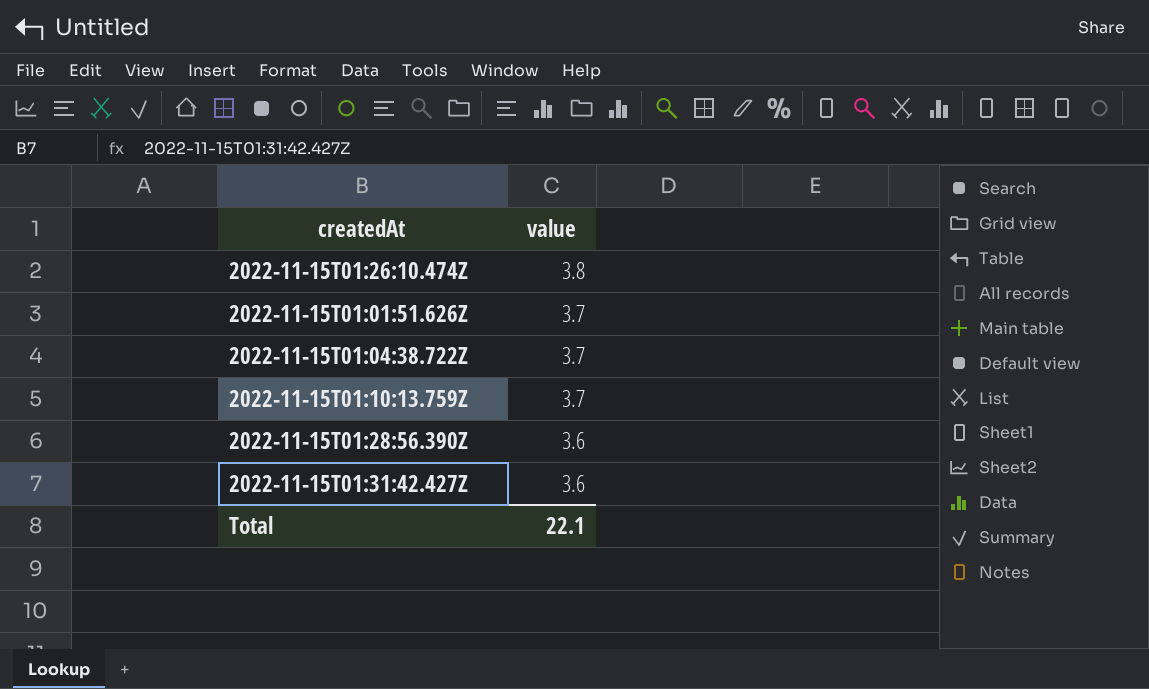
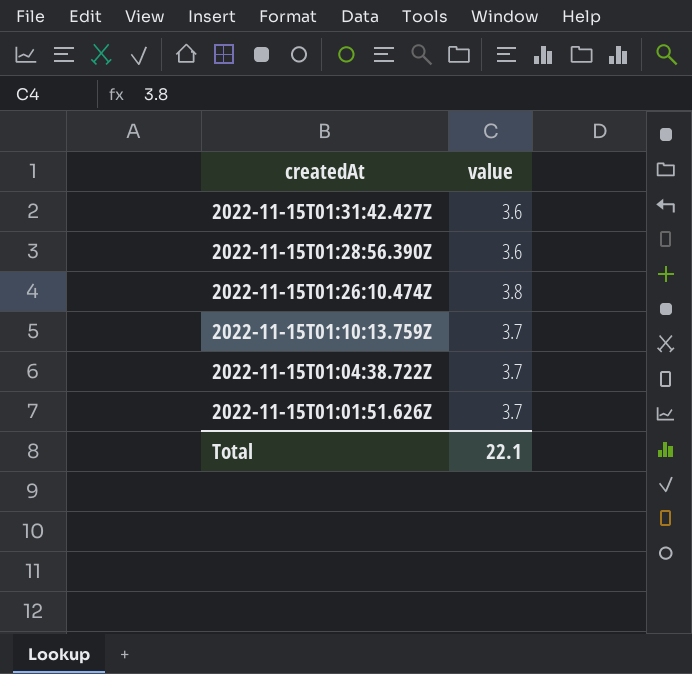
row order: value descending -> createdAt descending

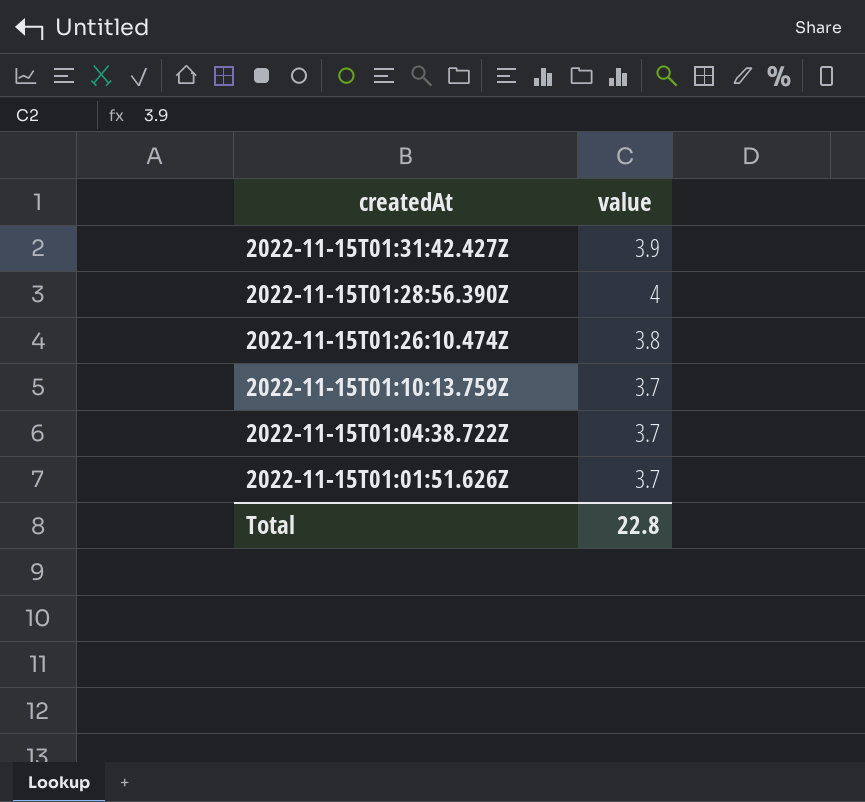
2022-11-15T01:31:42.427Z | value: 3.6 -> 3.9
2022-11-15T01:28:56.390Z | value: 3.6 -> 4
Total | value: 22.1 -> 22.8

